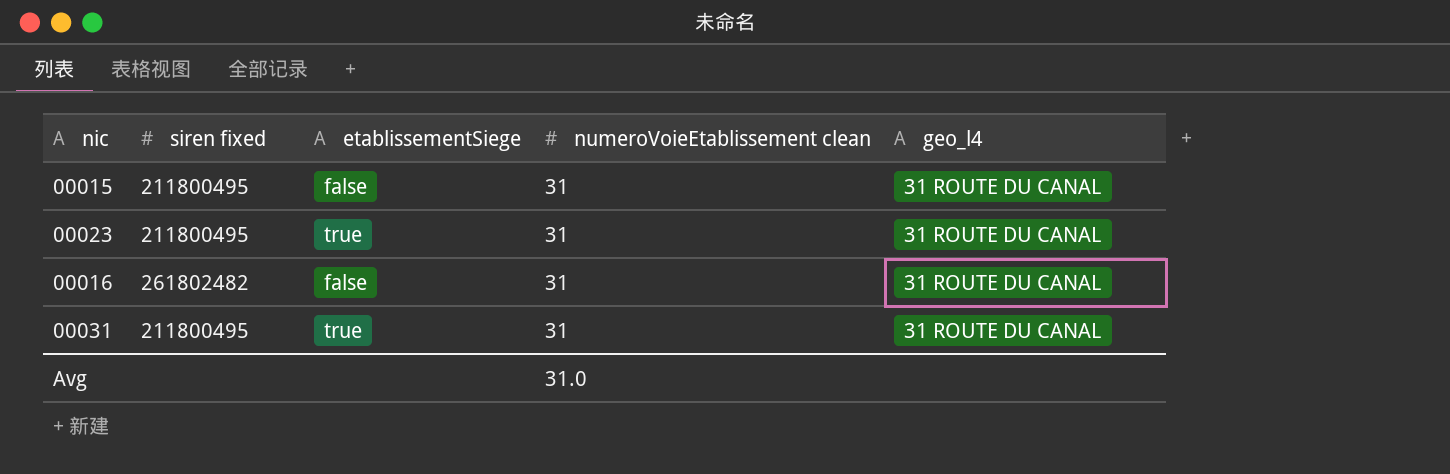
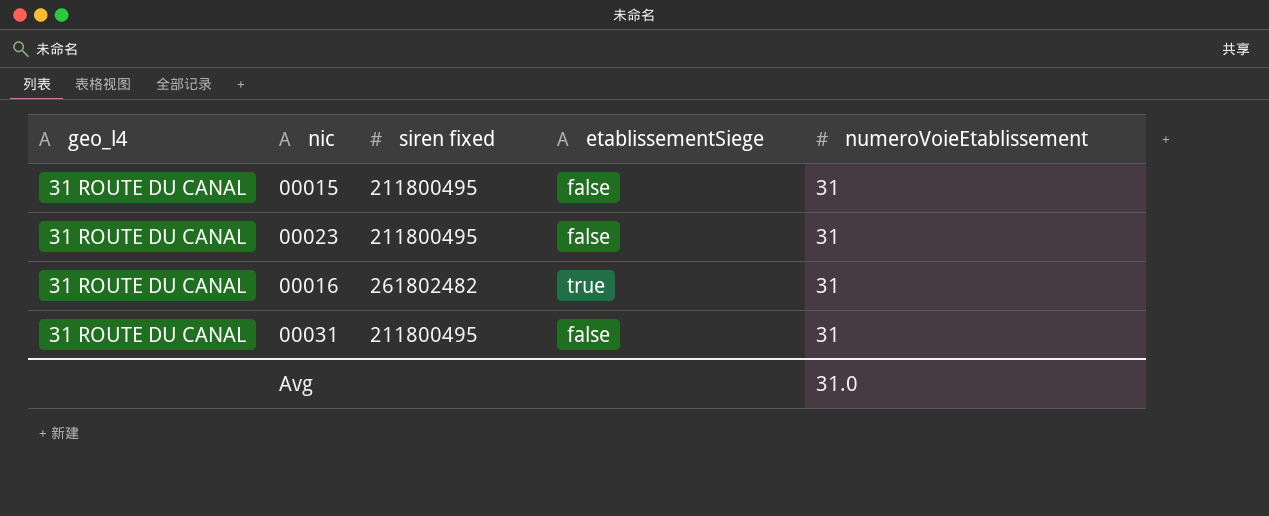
column geo_l4 | position: 5 -> 1
column name: numeroVoieEtablissement clean -> numeroVoieEtablissement
00023 | etablissementSiege: true -> false
00016 | etablissementSiege: false -> true
00031 | etablissementSiege: true -> false

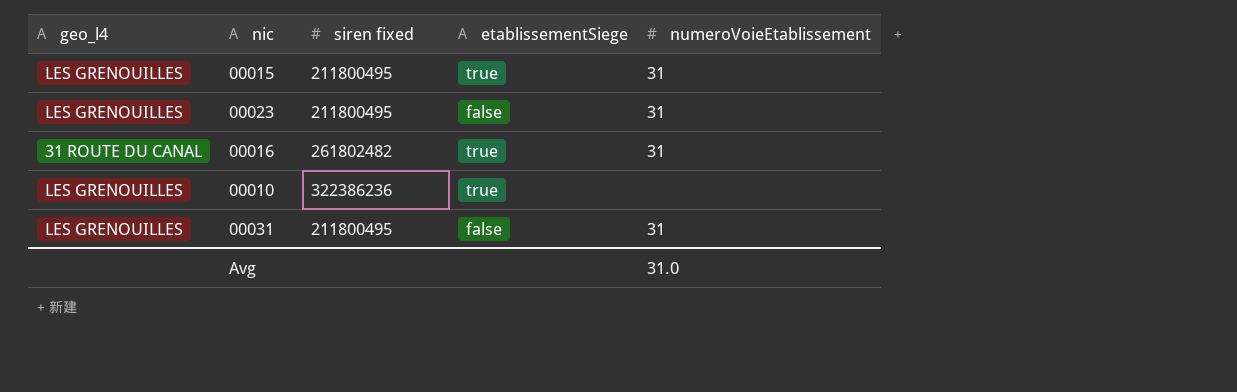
00015 | geo_l4: 31 ROUTE DU CANAL -> LES GRENOUILLES
00015 | etablissementSiege: false -> true
00023 | geo_l4: 31 ROUTE DU CANAL -> LES GRENOUILLES
row 00010: none -> LES GRENOUILLES | 322386236 | true | none
00031 | geo_l4: 31 ROUTE DU CANAL -> LES GRENOUILLES

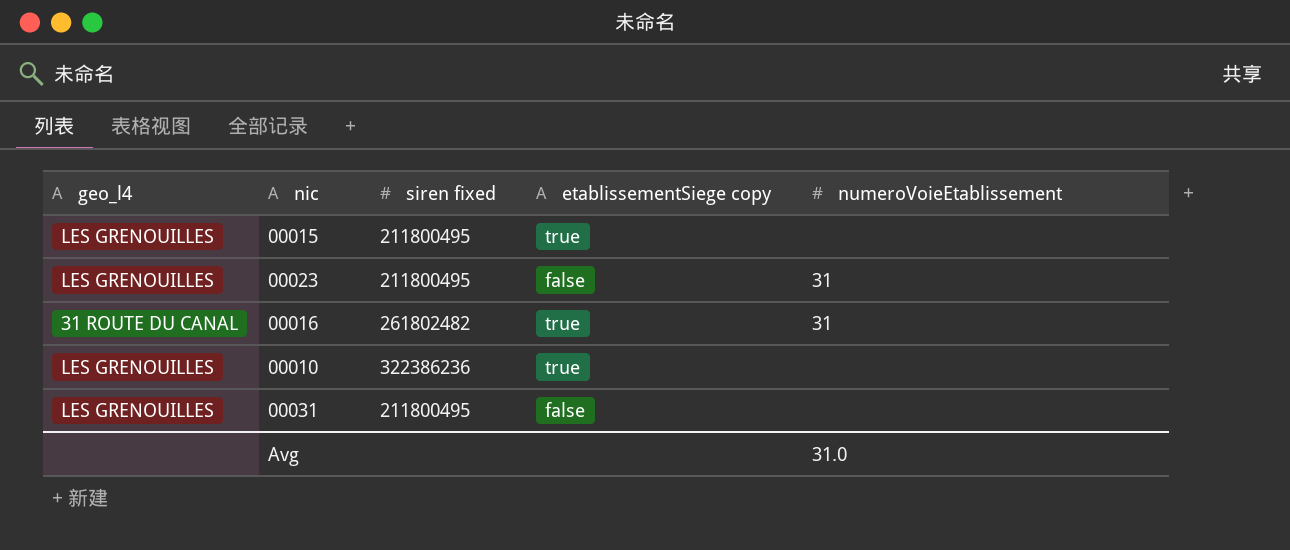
column name: etablissementSiege -> etablissementSiege copy
00015 | numeroVoieEtablissement: 31 -> none
00031 | numeroVoieEtablissement: 31 -> none

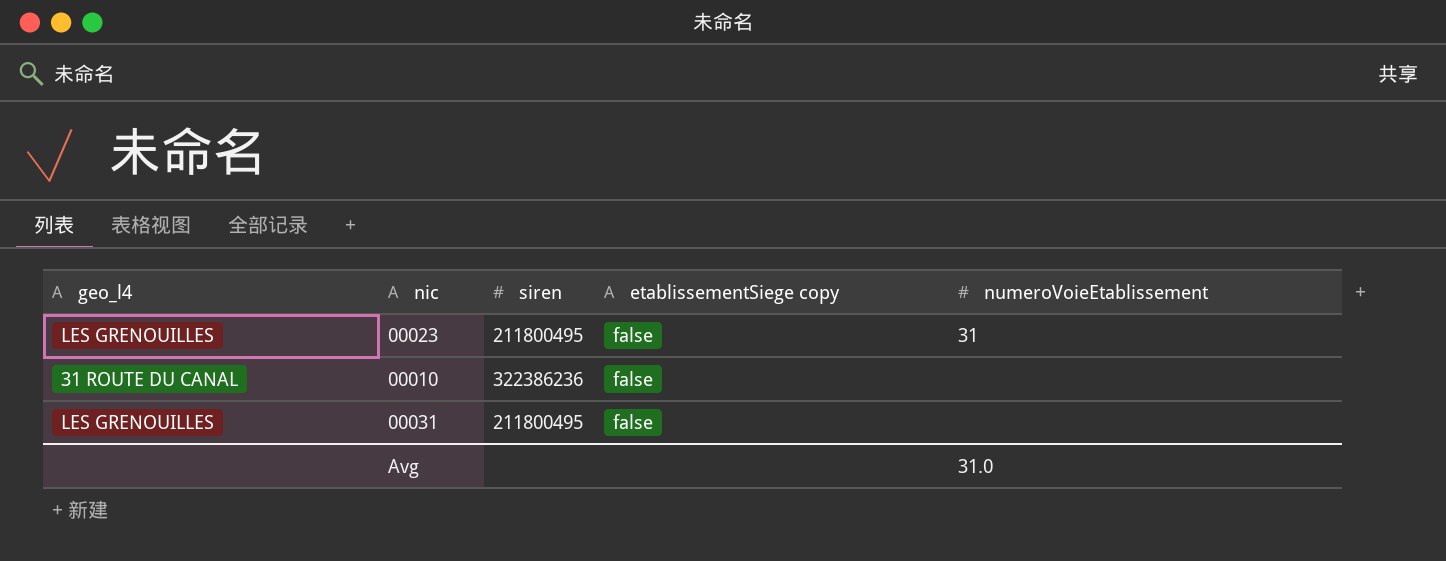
column name: siren fixed -> siren
row 00015: LES GRENOUILLES | 211800495 | true | none -> none
row 00016: 31 ROUTE DU CANAL | 261802482 | true | 31 -> none
00010 | geo_l4: LES GRENOUILLES -> 31 ROUTE DU CANAL
00010 | etablissementSiege copy: true -> false

